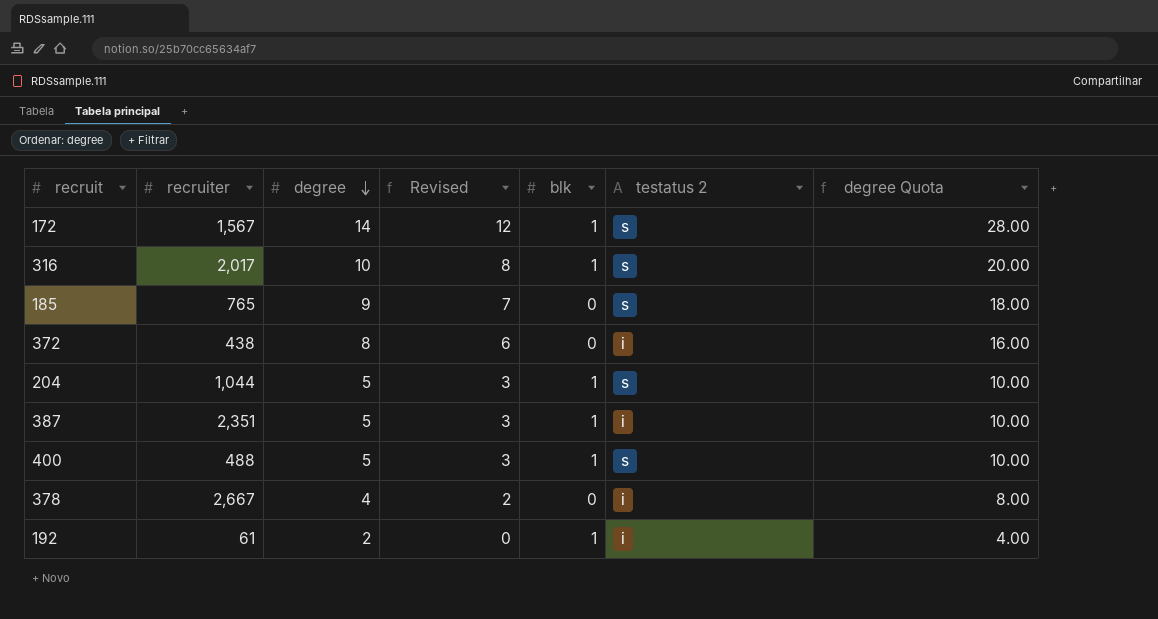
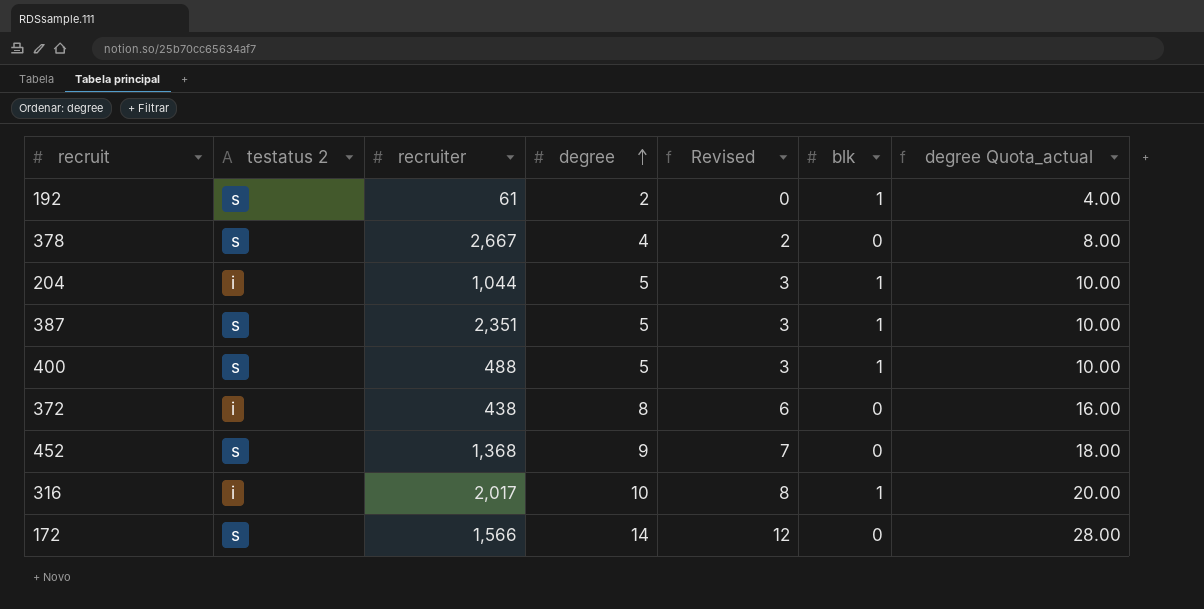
row order: degree descending -> degree ascending
column testatus 2 | position: 6 -> 2
column name: degree Quota -> degree Quota_actual
row 185: 765 | 9 | 7 | 0 | s | 18.00 -> none
192 | testatus 2: i -> s
378 | testatus 2: i -> s
204 | testatus 2: s -> i
387 | testatus 2: i -> s
row 452: none -> s | 1,368 | 9 | 7 | 0 | 18.00
316 | testatus 2: s -> i
172 | recruiter: 1,567 -> 1,566
172 | blk: 1 -> 0

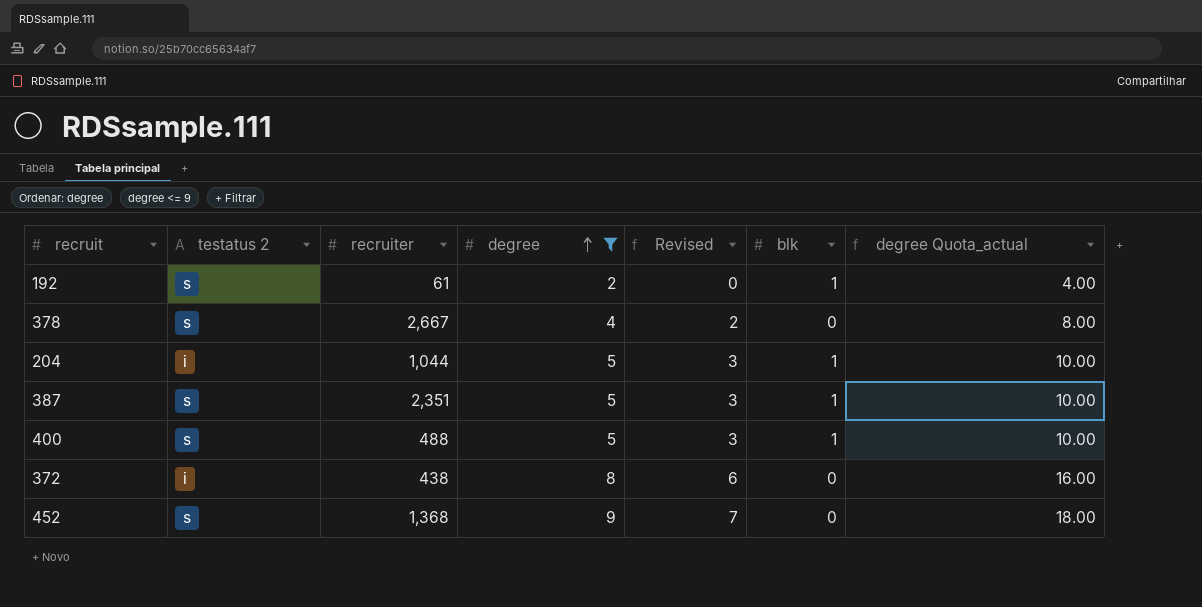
filter: none -> degree <= 9

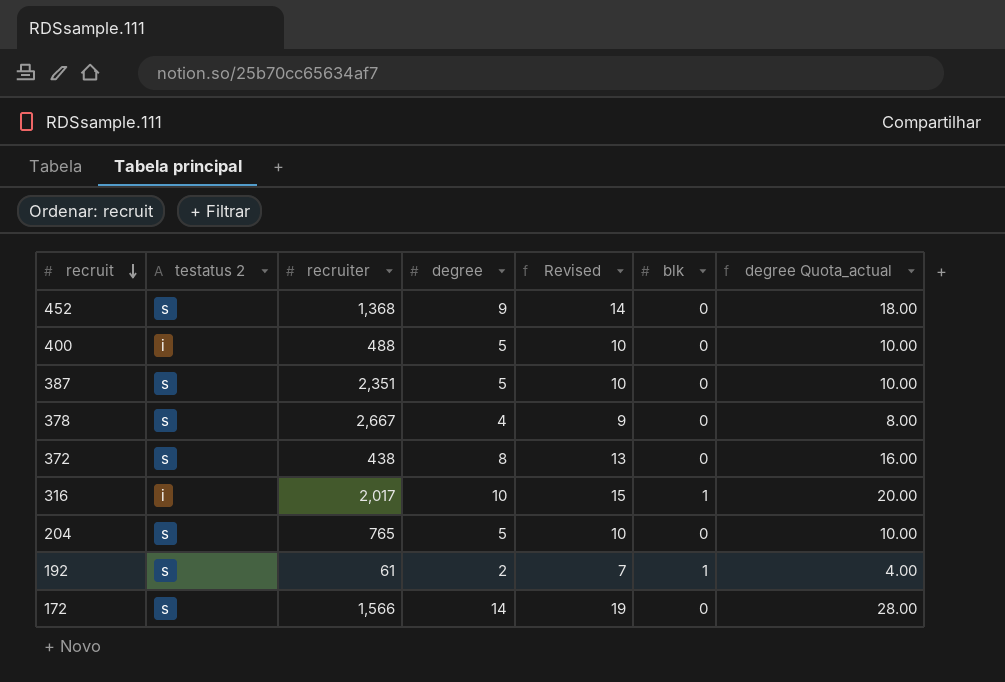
filter: degree <= 9 -> none
row order: degree ascending -> recruit descending
column Revised | formula: [degree] - 2 -> [degree] + 5
400 | testatus 2: s -> i
400 | blk: 1 -> 0
387 | blk: 1 -> 0
372 | testatus 2: i -> s
204 | testatus 2: i -> s
204 | recruiter: 1,044 -> 765
204 | blk: 1 -> 0

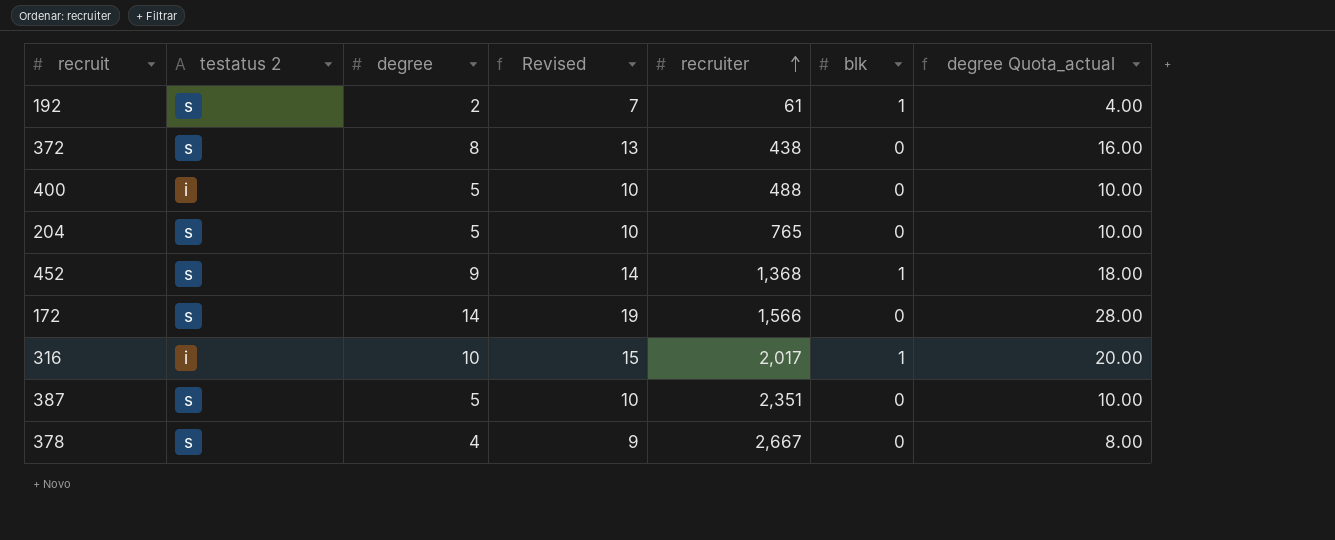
row order: recruit descending -> recruiter ascending
column recruiter | position: 3 -> 5
452 | blk: 0 -> 1

